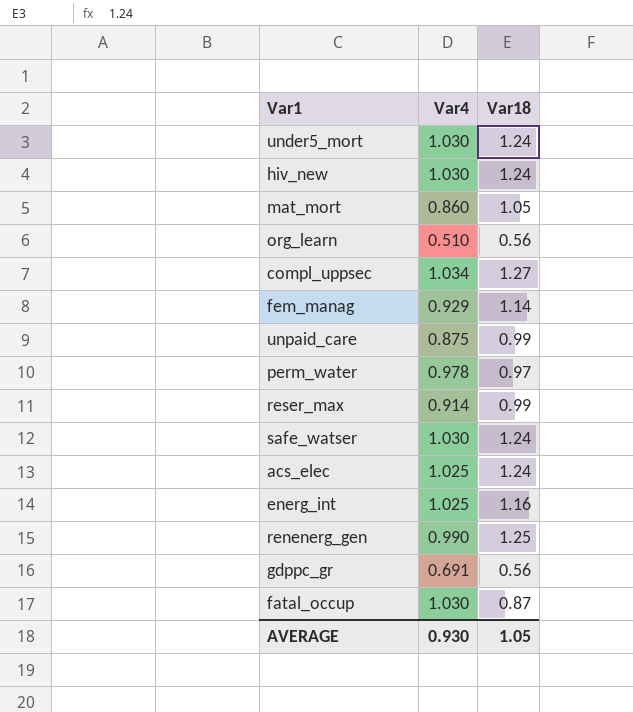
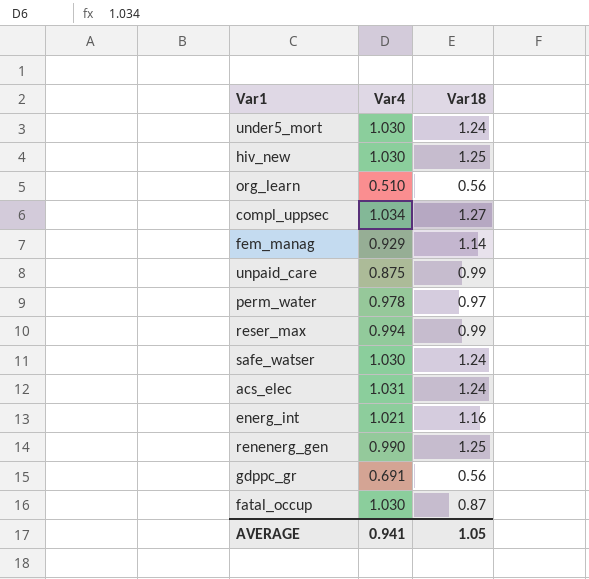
row mat_mort: 0.860 | 1.05 -> none
hiv_new | Var18: 1.24 -> 1.25
reser_max | Var4: 0.914 -> 0.994
acs_elec | Var4: 1.025 -> 1.031
energ_int | Var4: 1.025 -> 1.021
AVERAGE | Var4: 0.930 -> 0.941

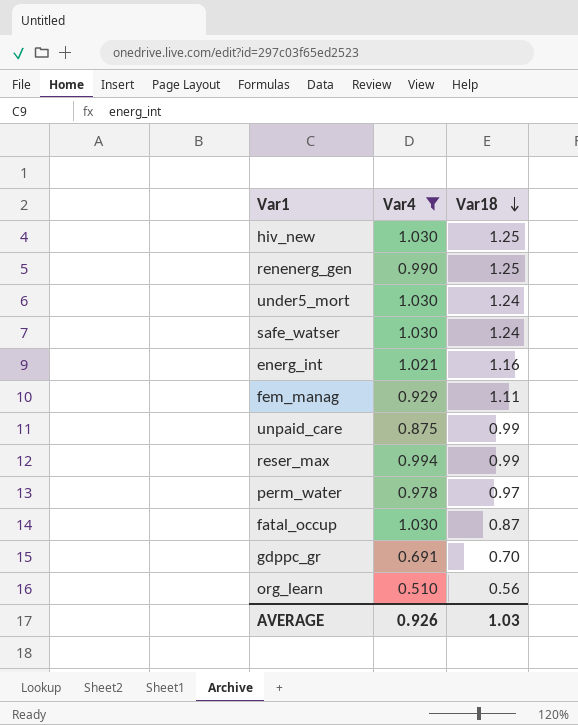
filter: none -> Var4 <= 1.030
row order: none -> Var18 descending
fem_manag | Var18: 1.14 -> 1.11
gdppc_gr | Var18: 0.56 -> 0.70
AVERAGE | Var4: 0.941 -> 0.926
AVERAGE | Var18: 1.05 -> 1.03

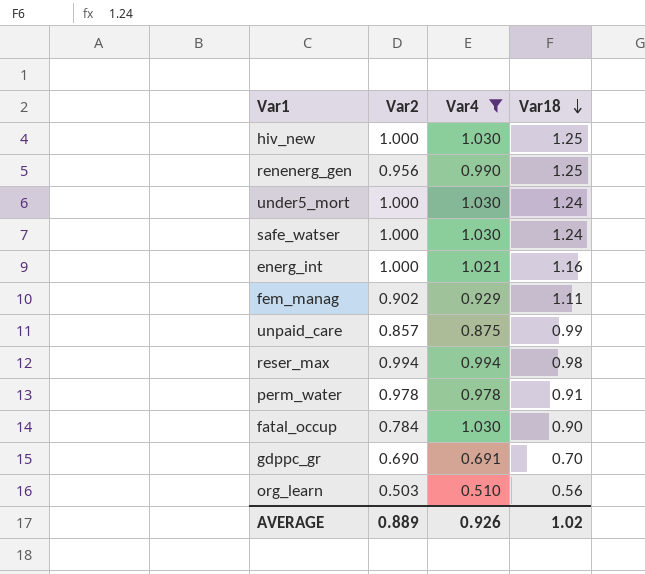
column Var2 | position: none -> 2
reser_max | Var18: 0.99 -> 0.98
perm_water | Var18: 0.97 -> 0.91
fatal_occup | Var18: 0.87 -> 0.90
AVERAGE | Var18: 1.03 -> 1.02

